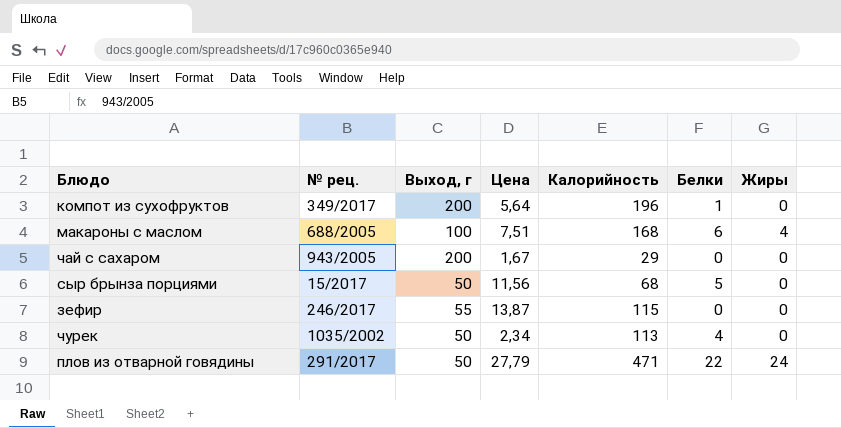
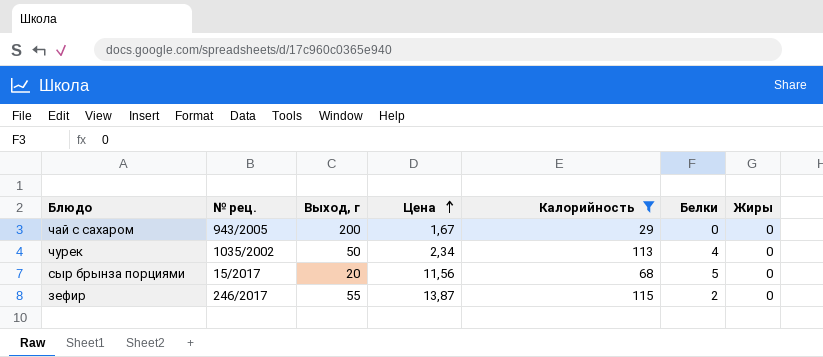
filter: none -> Калорийность <= 115
row order: none -> Цена ascending
сыр брынза порциями | Выход, г: 50 -> 20
зефир | Белки: 0 -> 2

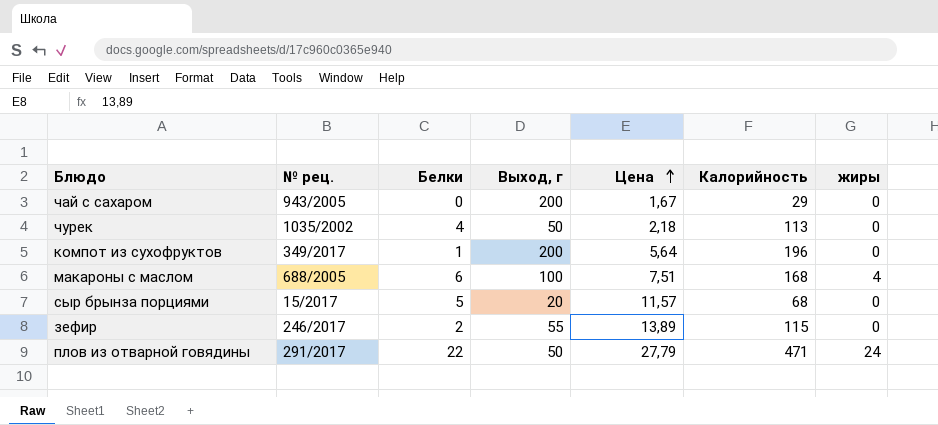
filter: Калорийность <= 115 -> none
column Белки | position: 6 -> 3
column name: Жиры -> жиры
чурек | Цена: 2,34 -> 2,18
сыр брынза порциями | Цена: 11,56 -> 11,57
зефир | Цена: 13,87 -> 13,89

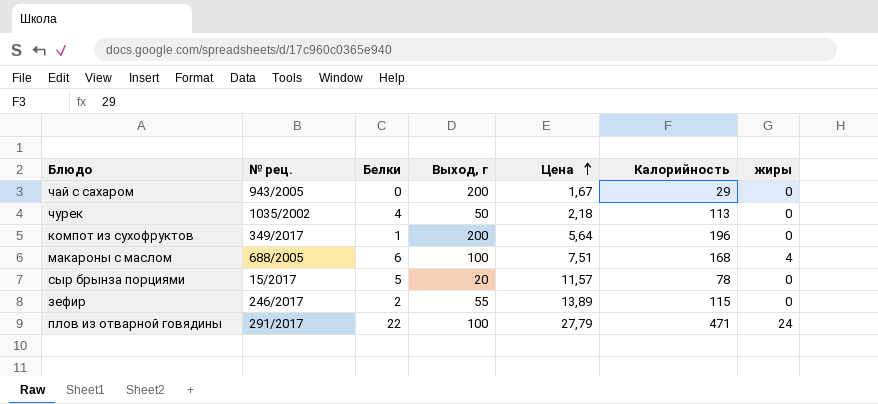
сыр брынза порциями | Калорийность: 68 -> 78
плов из отварной говядины | Выход, г: 50 -> 100

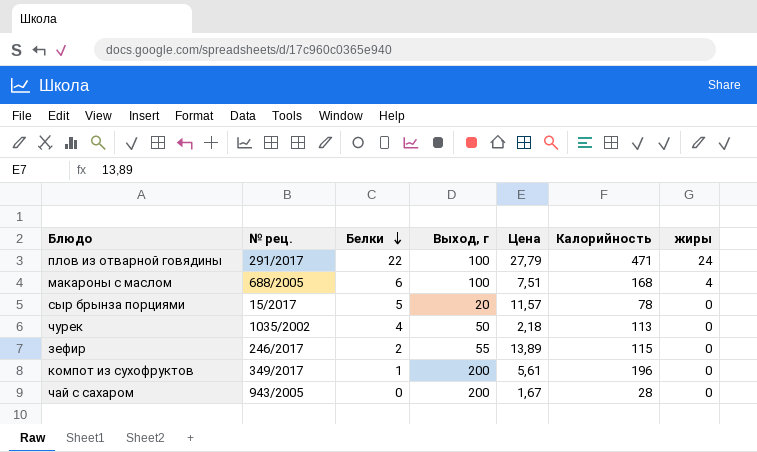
row order: Цена ascending -> Белки descending
компот из сухофруктов | Цена: 5,64 -> 5,61
чай с сахаром | Калорийность: 29 -> 28

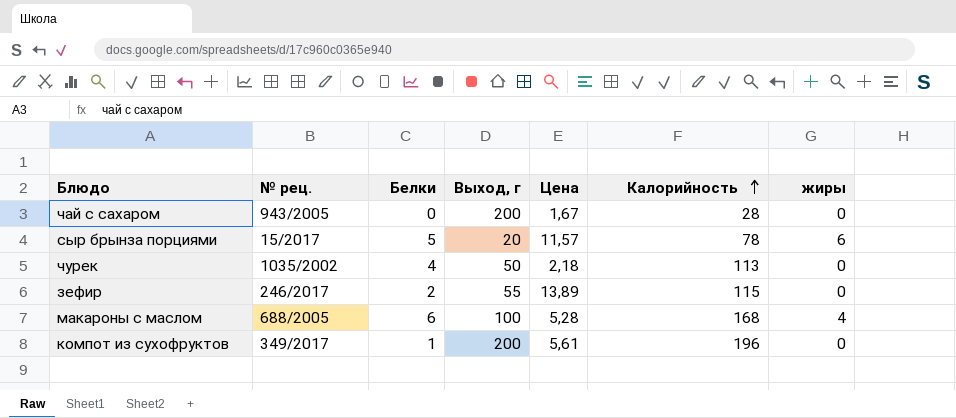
row order: Белки descending -> Калорийность ascending
row плов из отварной говядины: 291/2017 | 22 | 100 | 27,79 | 471 | 24 -> none
сыр брынза порциями | жиры: 0 -> 6
макароны с маслом | Цена: 7,51 -> 5,28

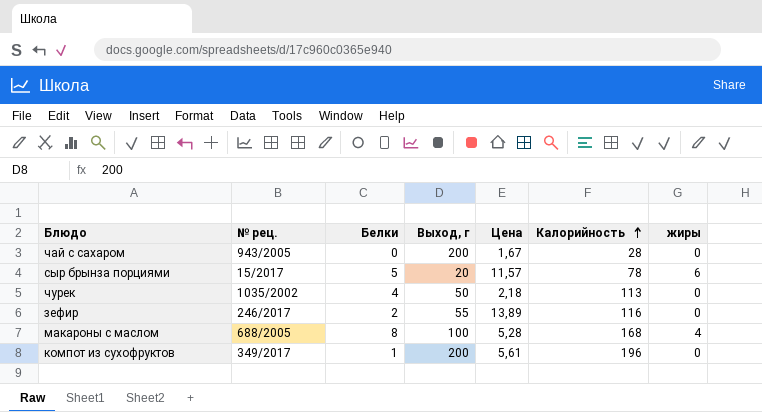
зефир | Калорийность: 115 -> 116
макароны с маслом | Белки: 6 -> 8

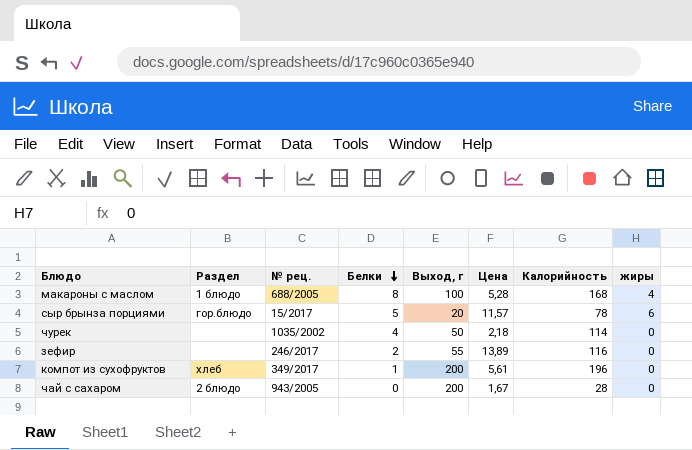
row order: Калорийность ascending -> Белки descending
column Раздел | position: none -> 2
чурек | Калорийность: 113 -> 114

